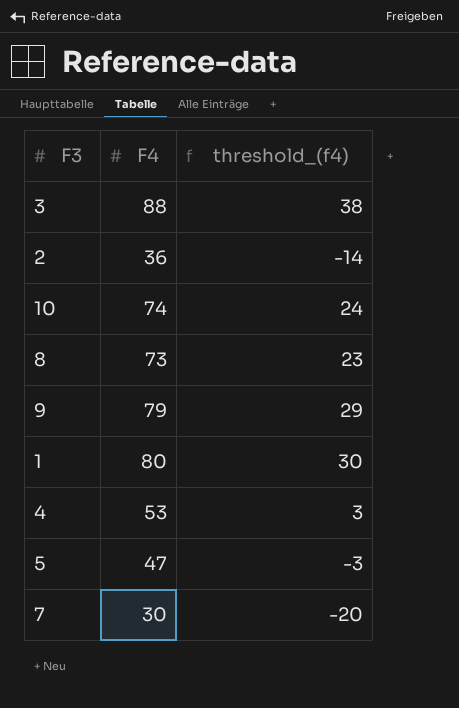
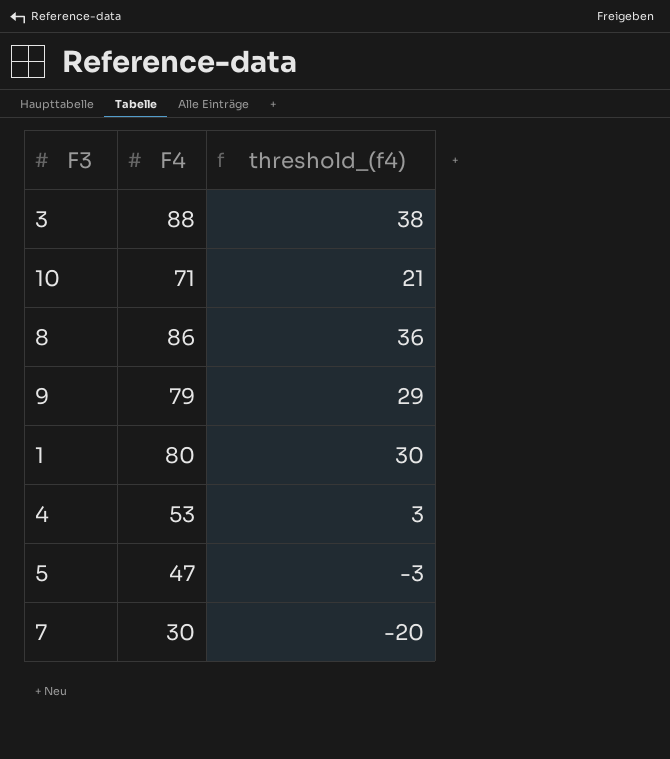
row 2: 36 | -14 -> none
10 | F4: 74 -> 71
10 | threshold_(f4): 24 -> 21
8 | F4: 73 -> 86
8 | threshold_(f4): 23 -> 36

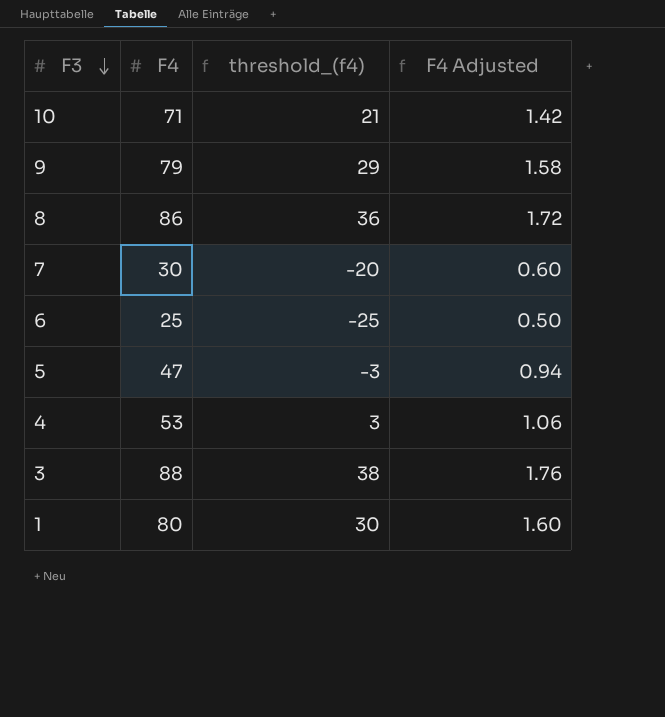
row order: none -> F3 descending
column F4 Adjusted | formula: none -> [F4] * 0.02
row 6: none -> 25 | -25 | 0.50

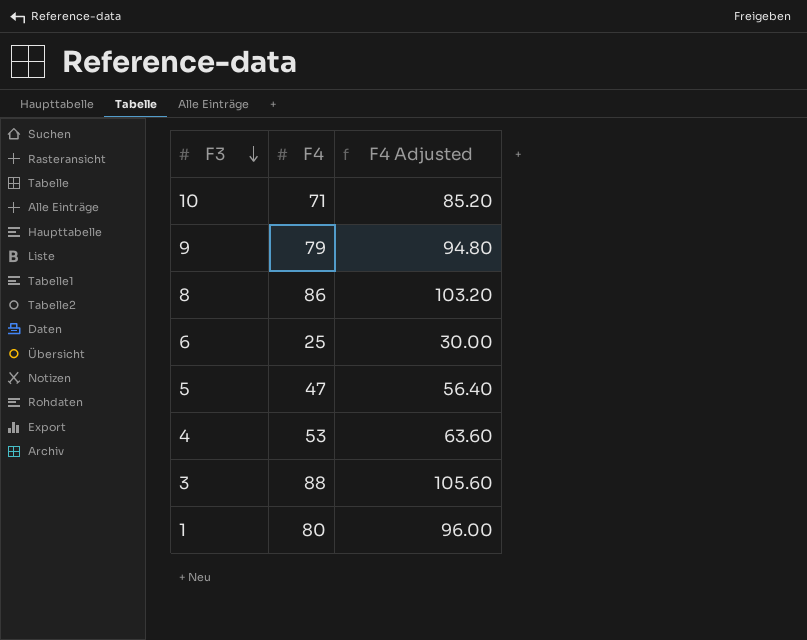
column threshold_(f4) | formula: [F4] - 50 -> none
column F4 Adjusted | formula: [F4] * 0.02 -> [F4] * 1.2
row 7: 30 | -20 | 0.60 -> none

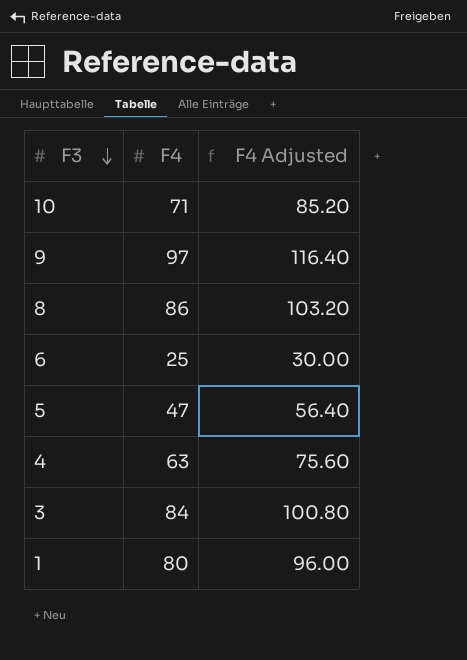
9 | F4: 79 -> 97
9 | F4 Adjusted: 94.80 -> 116.40
4 | F4: 53 -> 63
4 | F4 Adjusted: 63.60 -> 75.60
3 | F4: 88 -> 84
3 | F4 Adjusted: 105.60 -> 100.80

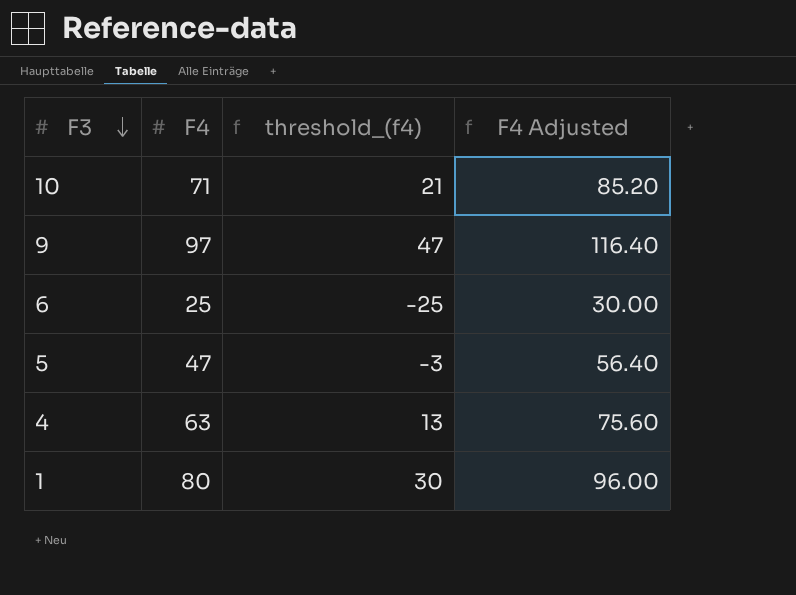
column threshold_(f4) | formula: none -> [F4] - 50
row 8: 86 | 103.20 -> none
row 3: 84 | 100.80 -> none

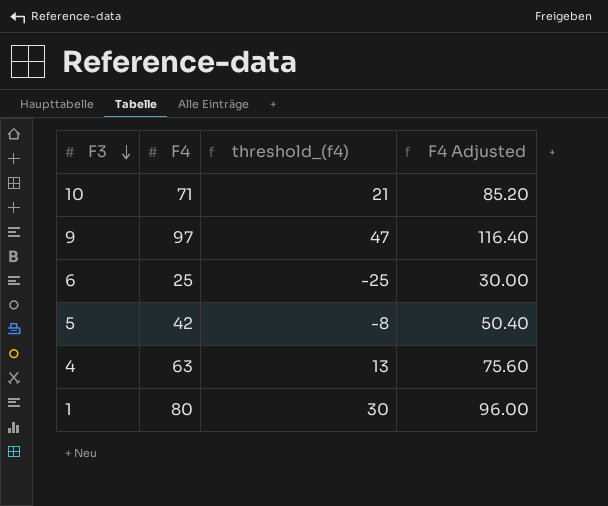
5 | F4: 47 -> 42
5 | threshold_(f4): -3 -> -8
5 | F4 Adjusted: 56.40 -> 50.40

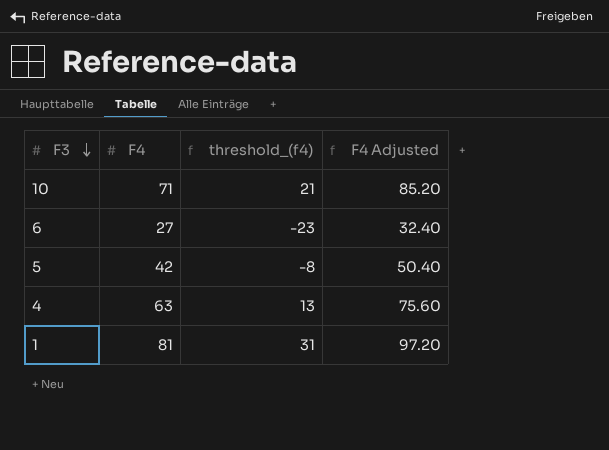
row 9: 97 | 47 | 116.40 -> none
6 | F4: 25 -> 27
6 | threshold_(f4): -25 -> -23
6 | F4 Adjusted: 30.00 -> 32.40
1 | F4: 80 -> 81
1 | threshold_(f4): 30 -> 31
1 | F4 Adjusted: 96.00 -> 97.20

